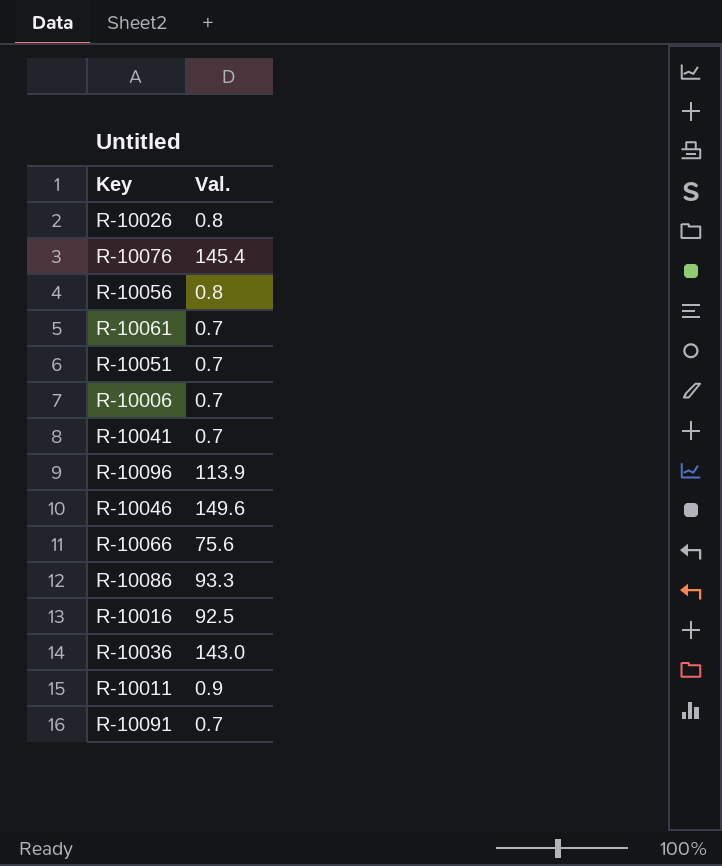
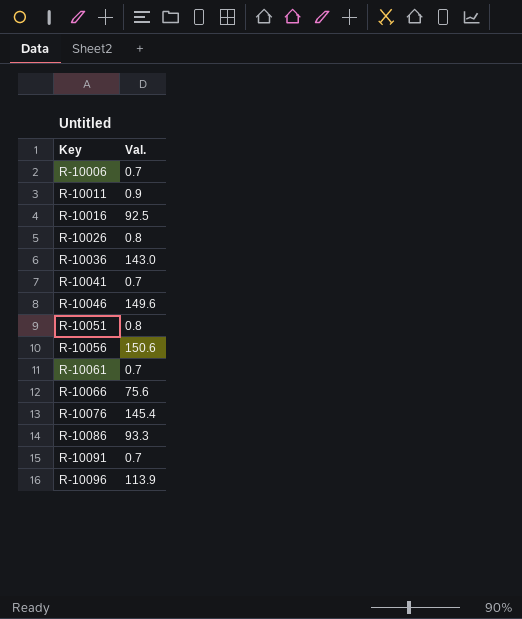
row order: none -> Key ascending
R-10051 | Val.: 0.7 -> 0.8
R-10056 | Val.: 0.8 -> 150.6

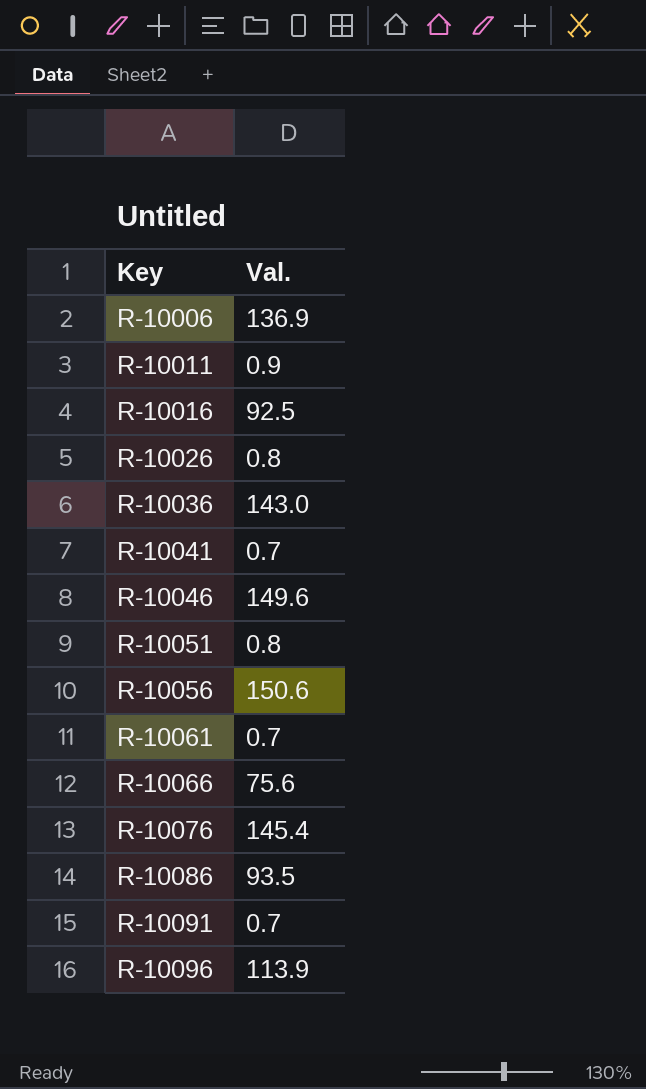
R-10006 | Val.: 0.7 -> 136.9
R-10086 | Val.: 93.3 -> 93.5

